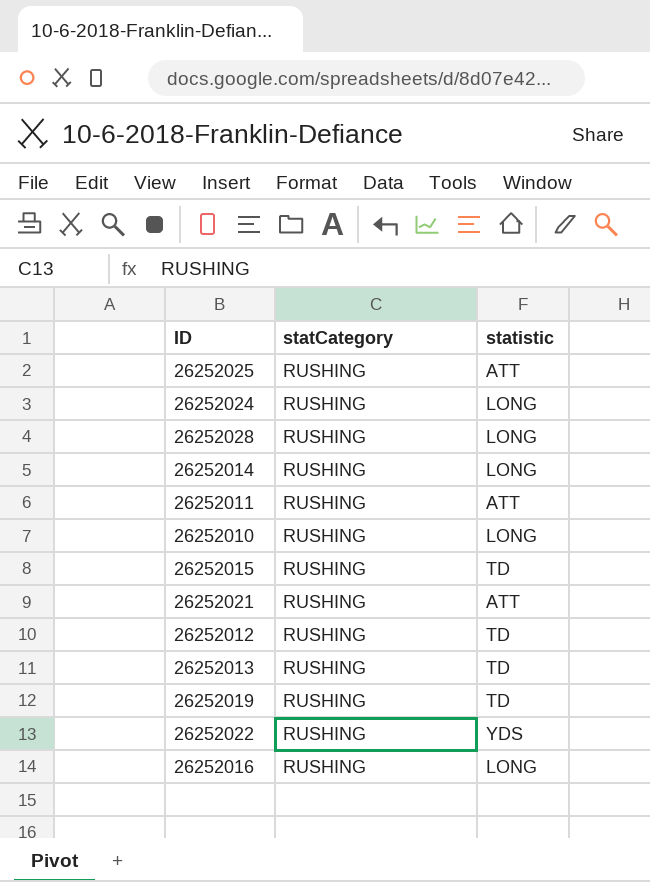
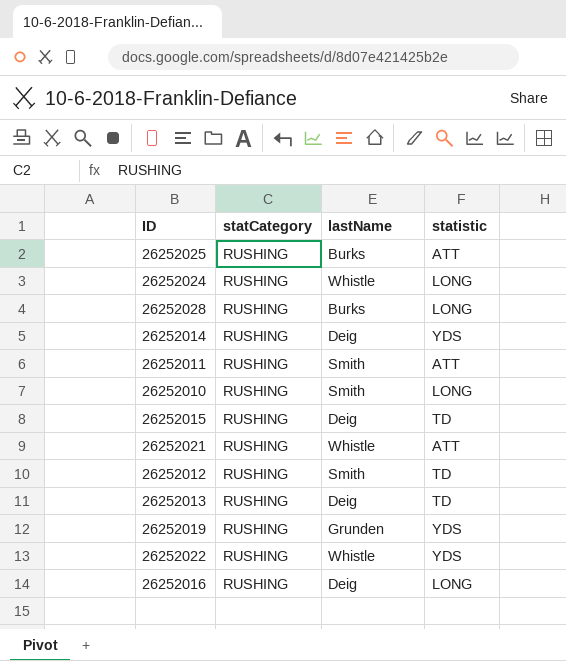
column lastName | position: none -> 3
26252014 | statistic: LONG -> YDS
26252019 | statistic: TD -> YDS

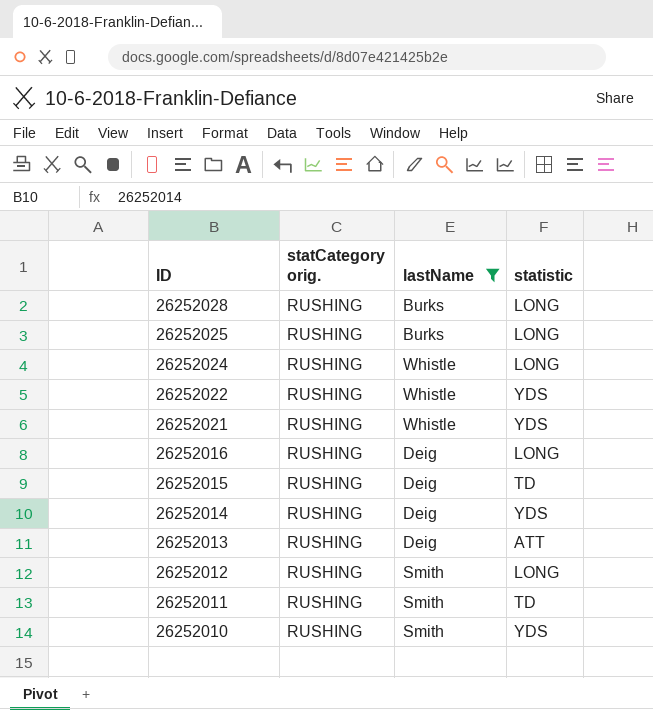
filter: none -> lastName != Grunden
row order: none -> ID descending
column name: statCategory -> statCategory orig.
26252025 | statistic: ATT -> LONG
26252021 | statistic: ATT -> YDS
26252013 | statistic: TD -> ATT
26252012 | statistic: TD -> LONG
26252011 | statistic: ATT -> TD
26252010 | statistic: LONG -> YDS

